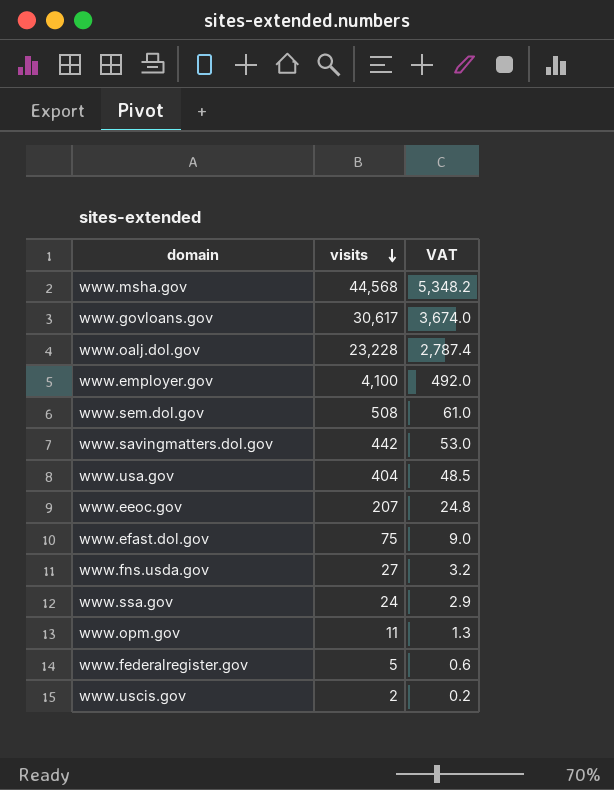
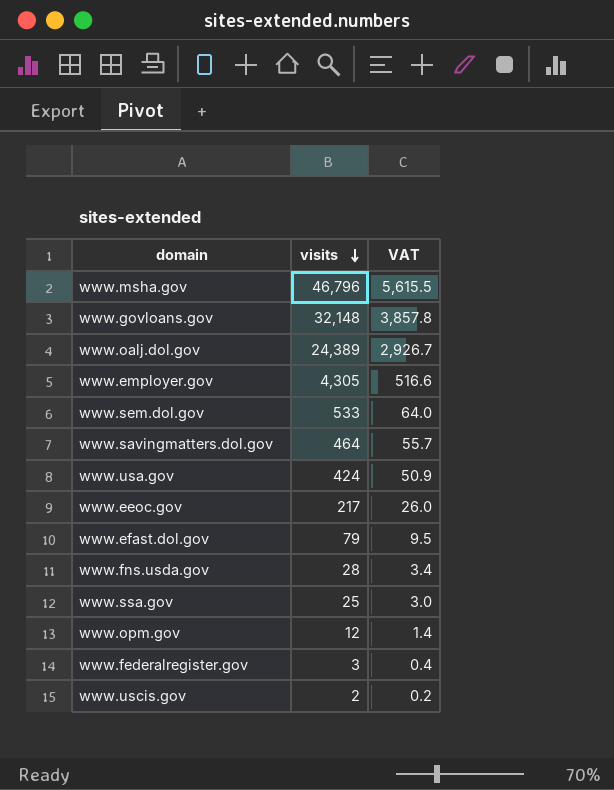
www.msha.gov | visits: 44,568 -> 46,796
www.msha.gov | VAT: 5,348.2 -> 5,615.5
www.govloans.gov | visits: 30,617 -> 32,148
www.govloans.gov | VAT: 3,674.0 -> 3,857.8
www.oalj.dol.gov | visits: 23,228 -> 24,389
www.oalj.dol.gov | VAT: 2,787.4 -> 2,926.7
www.employer.gov | visits: 4,100 -> 4,305
www.employer.gov | VAT: 492.0 -> 516.6
www.sem.dol.gov | visits: 508 -> 533
www.sem.dol.gov | VAT: 61.0 -> 64.0
www.savingmatters.dol.gov | visits: 442 -> 464
www.savingmatters.dol.gov | VAT: 53.0 -> 55.7
www.usa.gov | visits: 404 -> 424
www.usa.gov | VAT: 48.5 -> 50.9
www.eeoc.gov | visits: 207 -> 217
www.eeoc.gov | VAT: 24.8 -> 26.0
www.efast.dol.gov | visits: 75 -> 79
www.efast.dol.gov | VAT: 9.0 -> 9.5
www.fns.usda.gov | visits: 27 -> 28
www.fns.usda.gov | VAT: 3.2 -> 3.4
www.ssa.gov | visits: 24 -> 25
www.ssa.gov | VAT: 2.9 -> 3.0
www.opm.gov | visits: 11 -> 12
www.opm.gov | VAT: 1.3 -> 1.4
www.federalregister.gov | visits: 5 -> 3
www.federalregister.gov | VAT: 0.6 -> 0.4

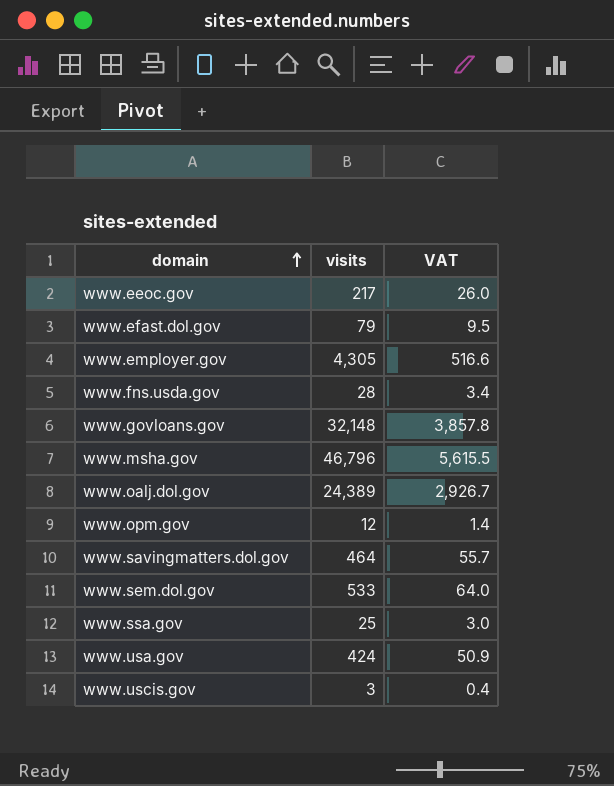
row order: visits descending -> domain ascending
row www.federalregister.gov: 3 | 0.4 -> none
www.uscis.gov | visits: 2 -> 3
www.uscis.gov | VAT: 0.2 -> 0.4

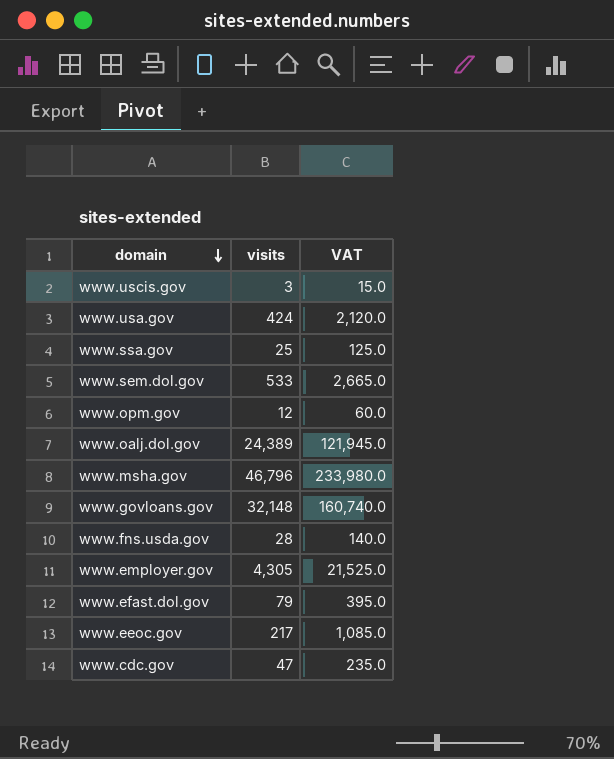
row order: domain ascending -> domain descending
column VAT | formula: [visits] * 0.12 -> [visits] * 5
row www.savingmatters.dol.gov: 464 | 55.7 -> none
row www.cdc.gov: none -> 47 | 235.0

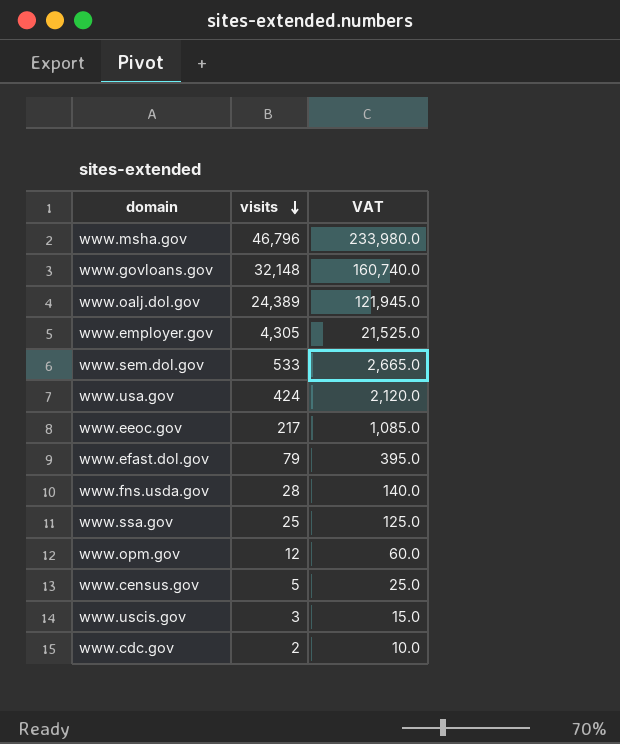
row order: domain descending -> visits descending
row www.census.gov: none -> 5 | 25.0
www.cdc.gov | visits: 47 -> 2
www.cdc.gov | VAT: 235.0 -> 10.0

